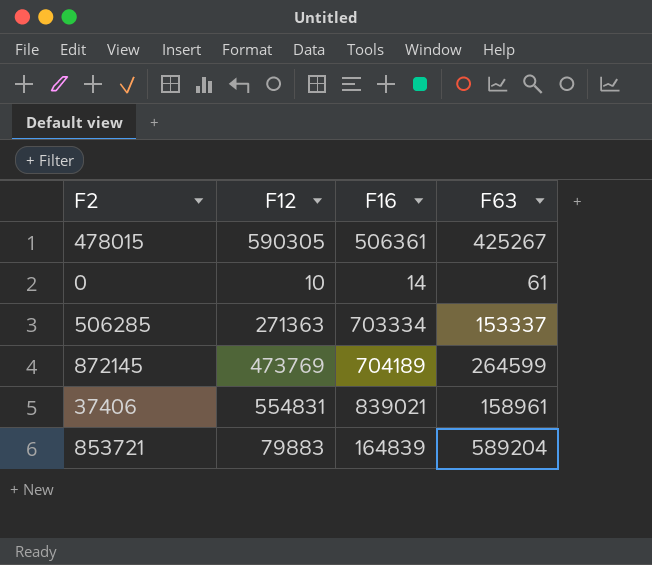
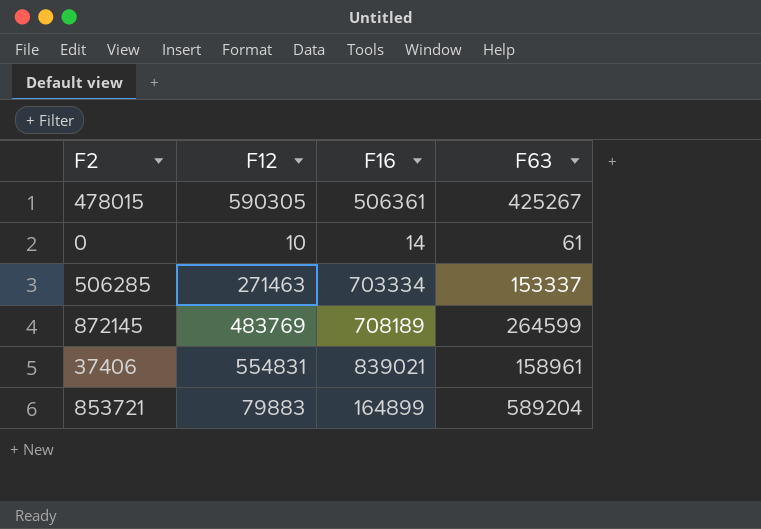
506285 | F12: 271363 -> 271463
872145 | F12: 473769 -> 483769
872145 | F16: 704189 -> 708189
853721 | F16: 164839 -> 164899

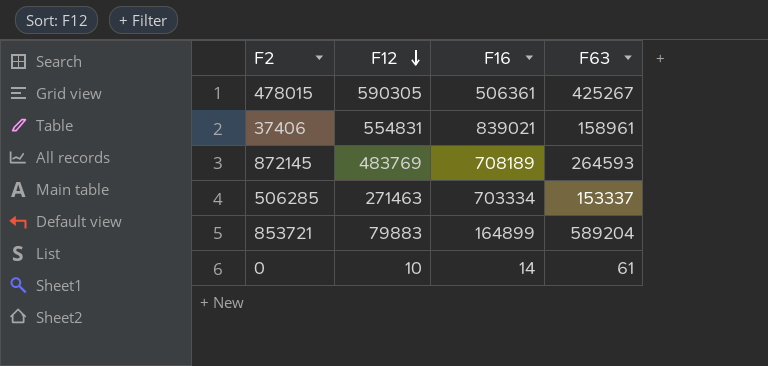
row order: none -> F12 descending
872145 | F63: 264599 -> 264593

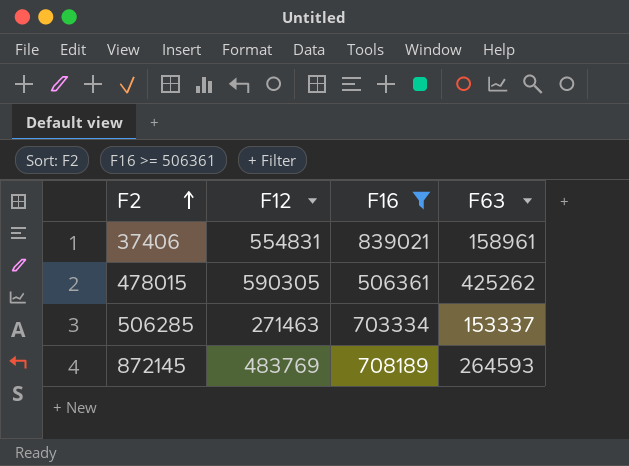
filter: none -> F16 >= 506361
row order: F12 descending -> F2 ascending
478015 | F63: 425267 -> 425262

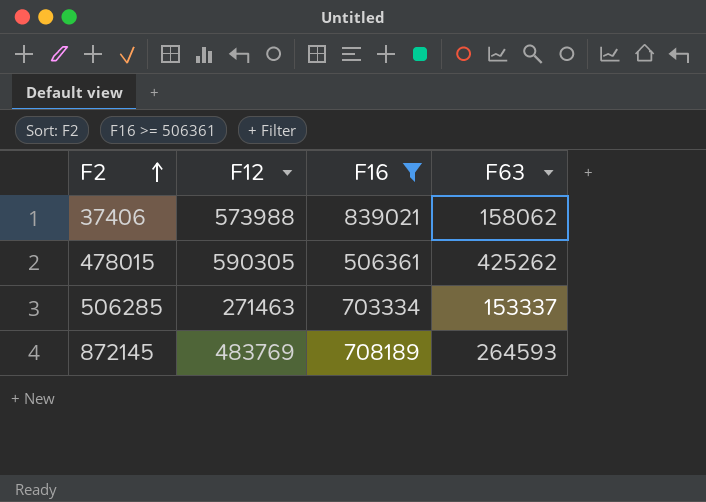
37406 | F12: 554831 -> 573988
37406 | F63: 158961 -> 158062

